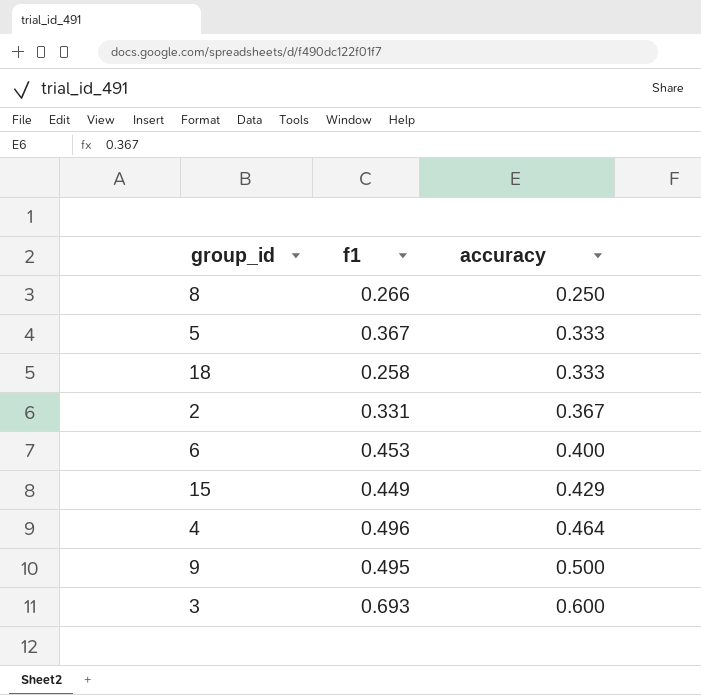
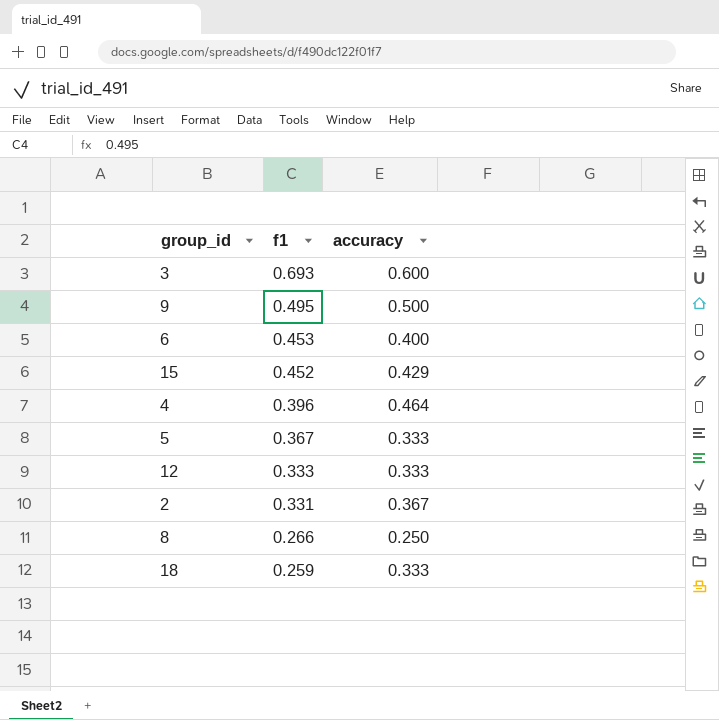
row order: accuracy ascending -> f1 descending
15 | f1: 0.449 -> 0.452
4 | f1: 0.496 -> 0.396
row 12: none -> 0.333 | 0.333
18 | f1: 0.258 -> 0.259

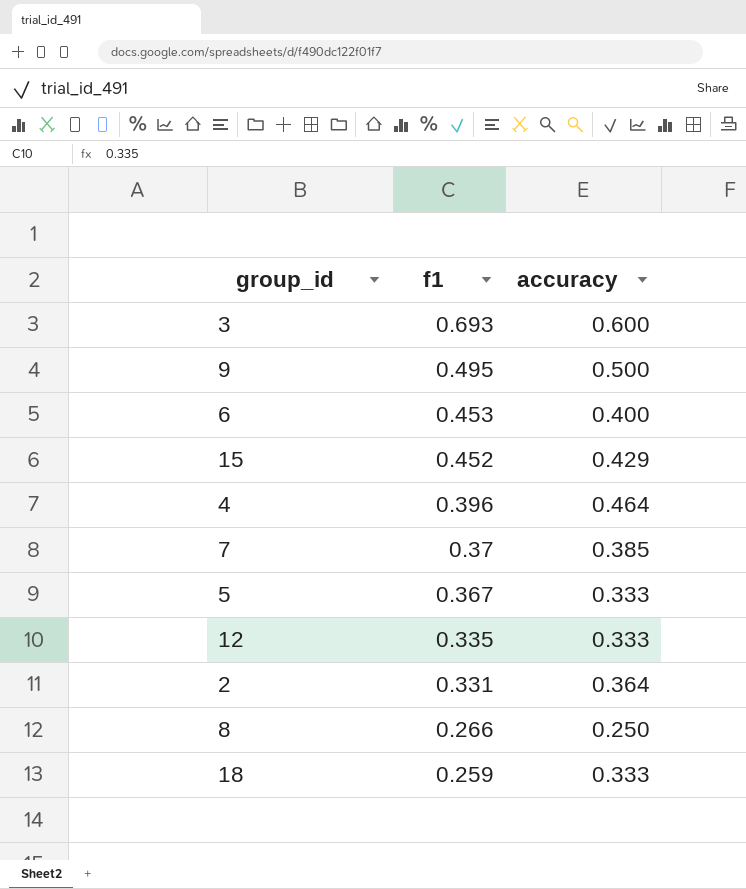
row 7: none -> 0.37 | 0.385
12 | f1: 0.333 -> 0.335
2 | accuracy: 0.367 -> 0.364

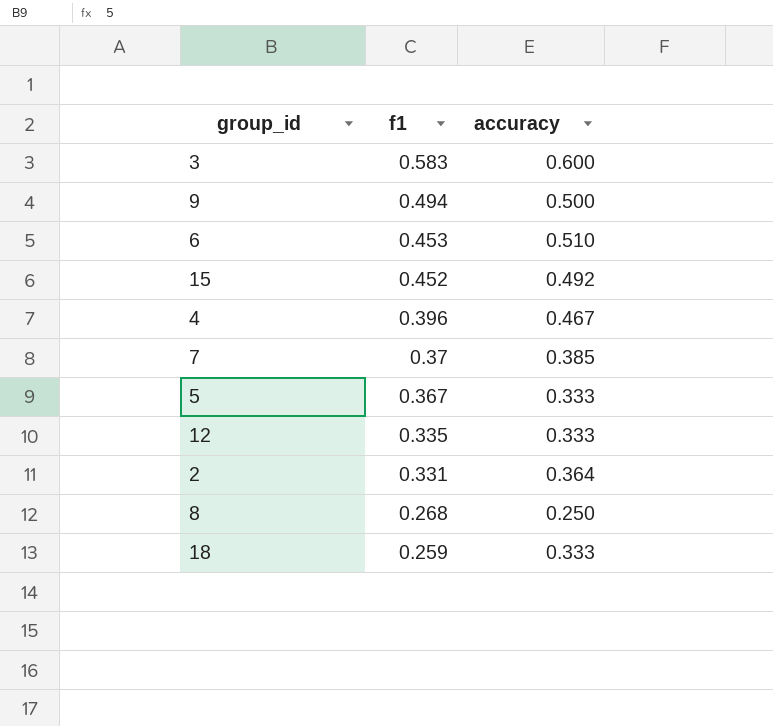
3 | f1: 0.693 -> 0.583
9 | f1: 0.495 -> 0.494
6 | accuracy: 0.400 -> 0.510
15 | accuracy: 0.429 -> 0.492
4 | accuracy: 0.464 -> 0.467
8 | f1: 0.266 -> 0.268

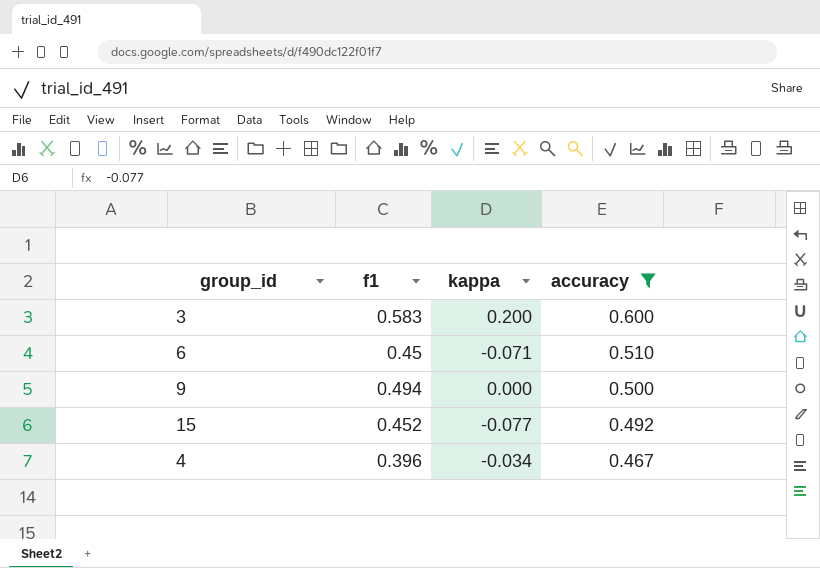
filter: none -> accuracy >= 0.467
row order: f1 descending -> accuracy descending
column kappa | position: none -> 3
6 | f1: 0.453 -> 0.45

